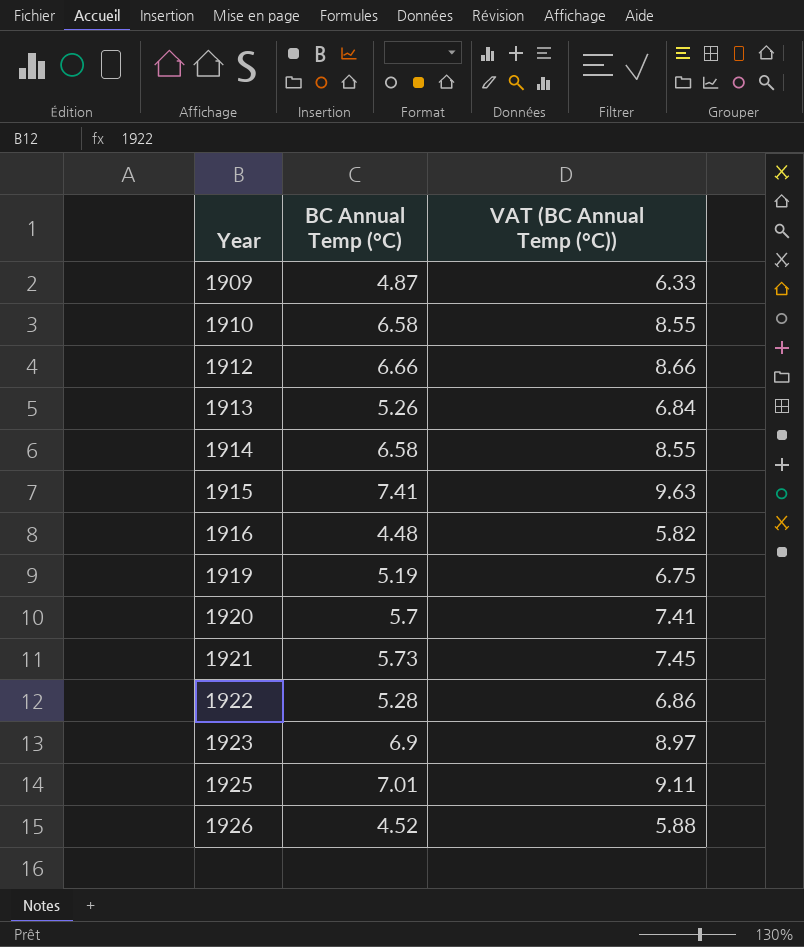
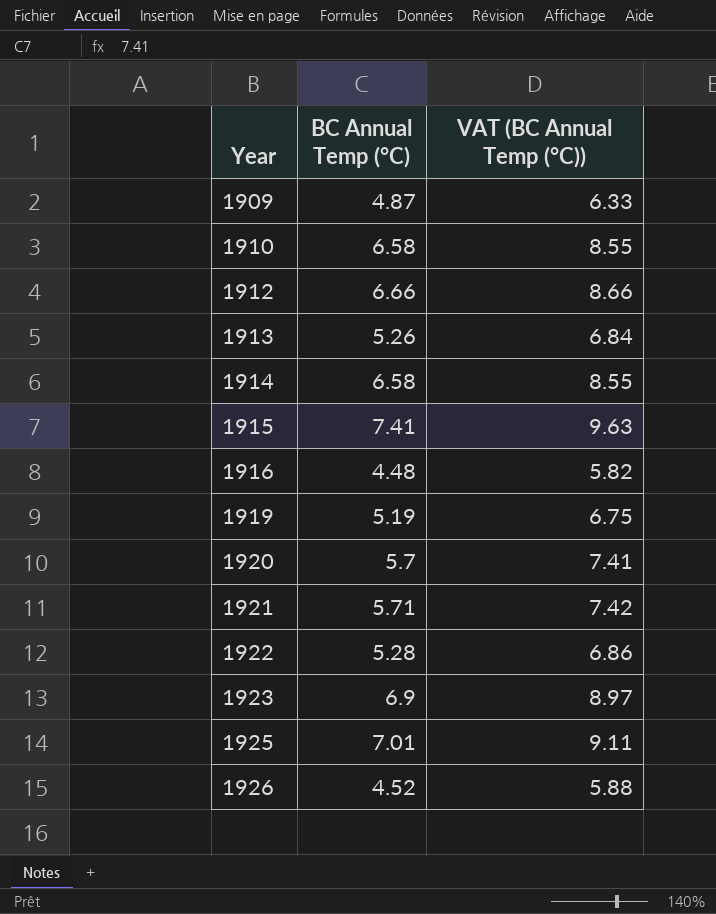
1921 | BC Annual Temp (°C): 5.73 -> 5.71
1921 | VAT (BC Annual Temp (°C)): 7.45 -> 7.42

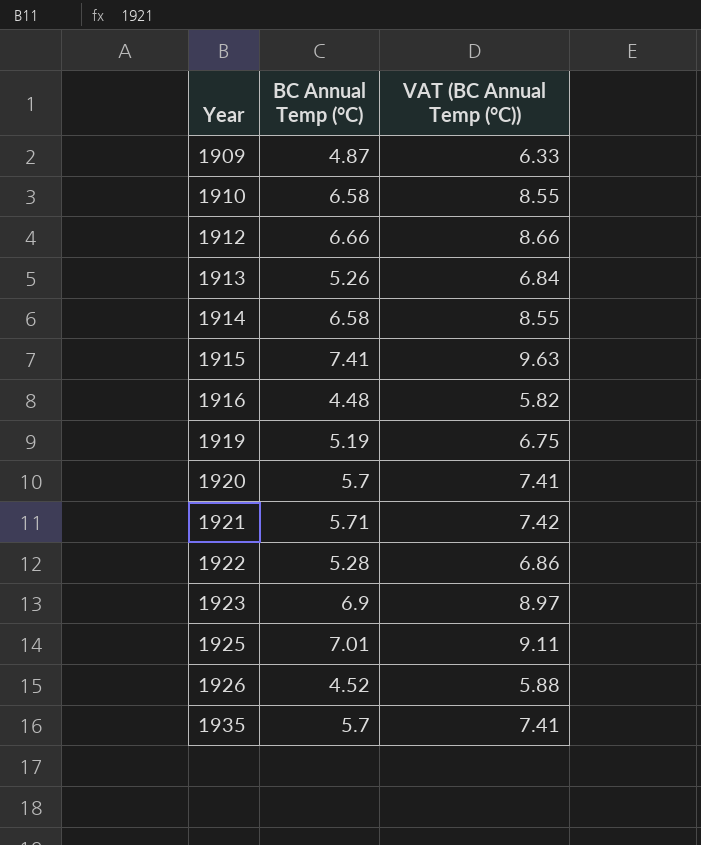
row 1935: none -> 5.7 | 7.41

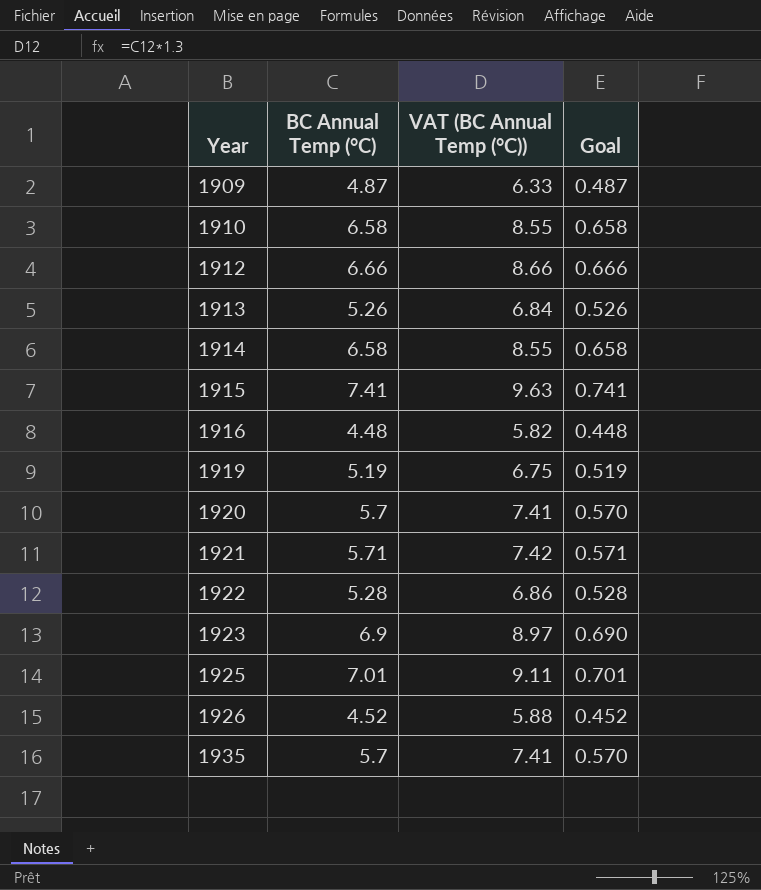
column Goal | formula: none -> [BC Annual Temp (°C)] * 0.1

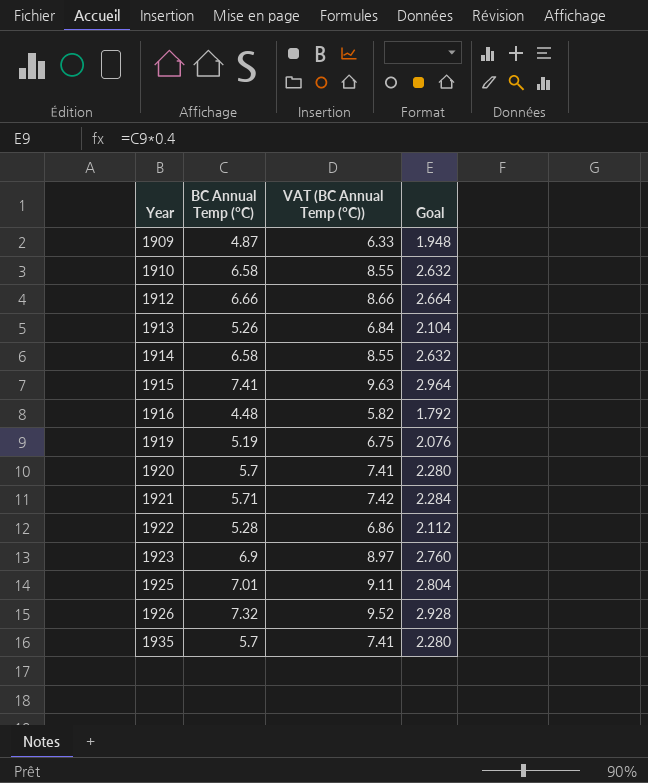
column Goal | formula: [BC Annual Temp (°C)] * 0.1 -> [BC Annual Temp (°C)] * 0.4
1926 | BC Annual Temp (°C): 4.52 -> 7.32
1926 | VAT (BC Annual Temp (°C)): 5.88 -> 9.52

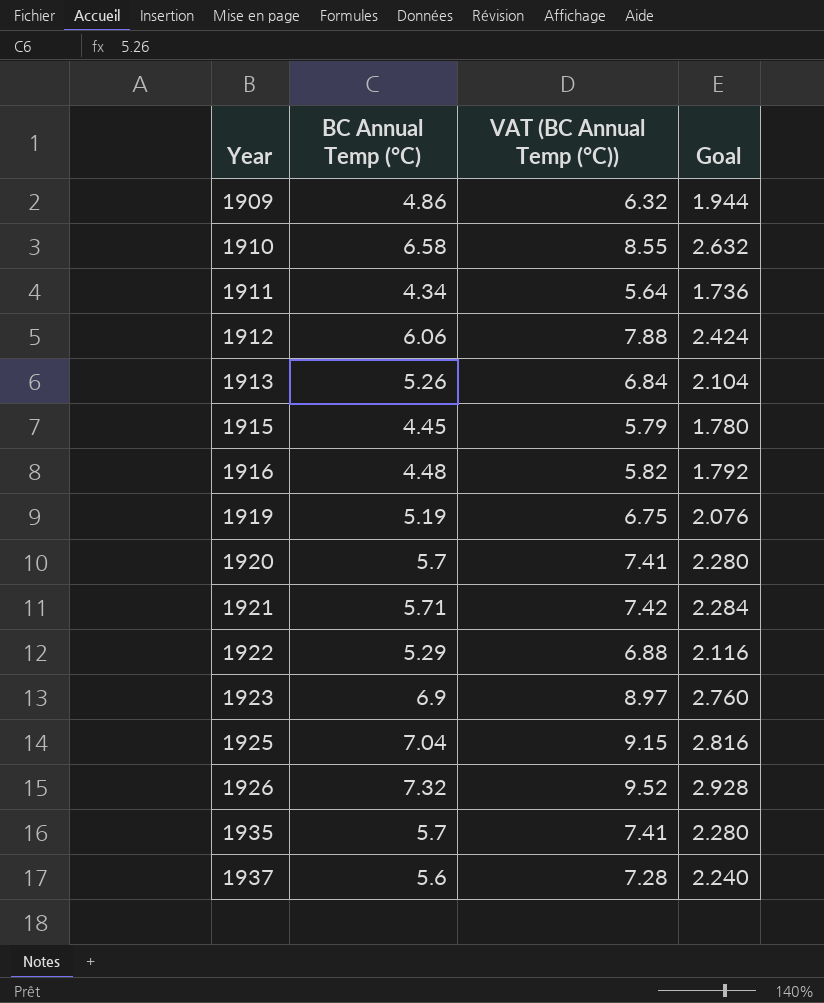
row 1914: 6.58 | 8.55 | 2.632 -> none
1909 | BC Annual Temp (°C): 4.87 -> 4.86
1909 | VAT (BC Annual Temp (°C)): 6.33 -> 6.32
1909 | Goal: 1.948 -> 1.944
row 1911: none -> 4.34 | 5.64 | 1.736
1912 | BC Annual Temp (°C): 6.66 -> 6.06
1912 | VAT (BC Annual Temp (°C)): 8.66 -> 7.88
1912 | Goal: 2.664 -> 2.424
1915 | BC Annual Temp (°C): 7.41 -> 4.45
1915 | VAT (BC Annual Temp (°C)): 9.63 -> 5.79
1915 | Goal: 2.964 -> 1.780
1922 | BC Annual Temp (°C): 5.28 -> 5.29
1922 | VAT (BC Annual Temp (°C)): 6.86 -> 6.88
1922 | Goal: 2.112 -> 2.116
1925 | BC Annual Temp (°C): 7.01 -> 7.04
1925 | VAT (BC Annual Temp (°C)): 9.11 -> 9.15
1925 | Goal: 2.804 -> 2.816
row 1937: none -> 5.6 | 7.28 | 2.240

